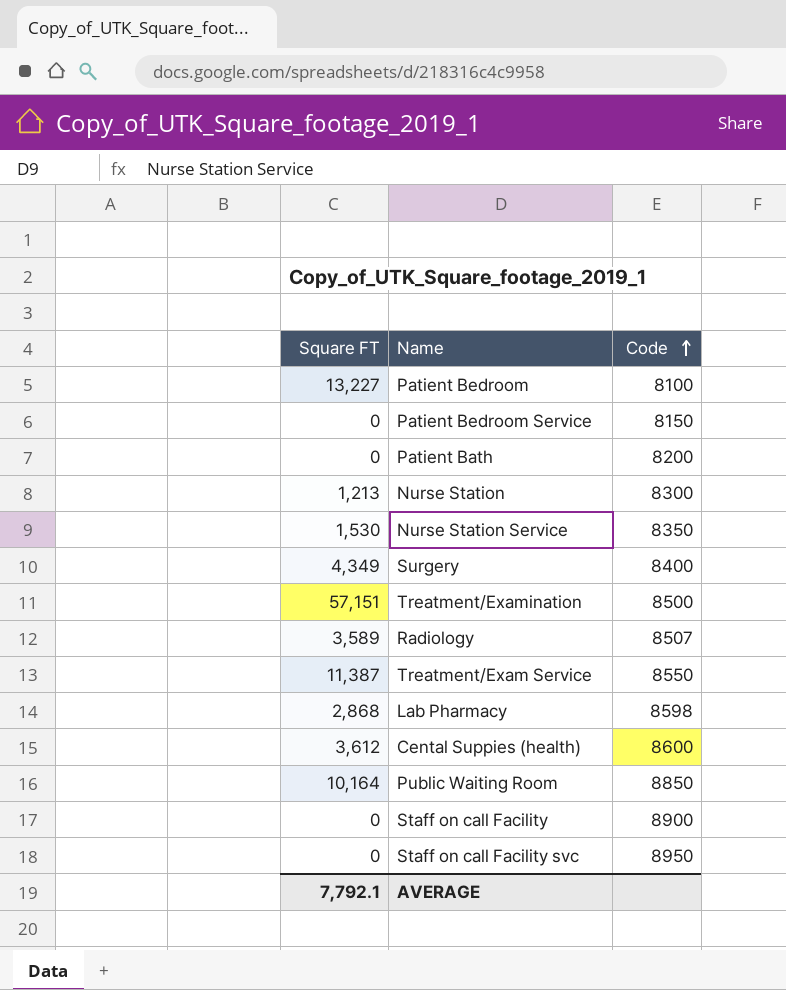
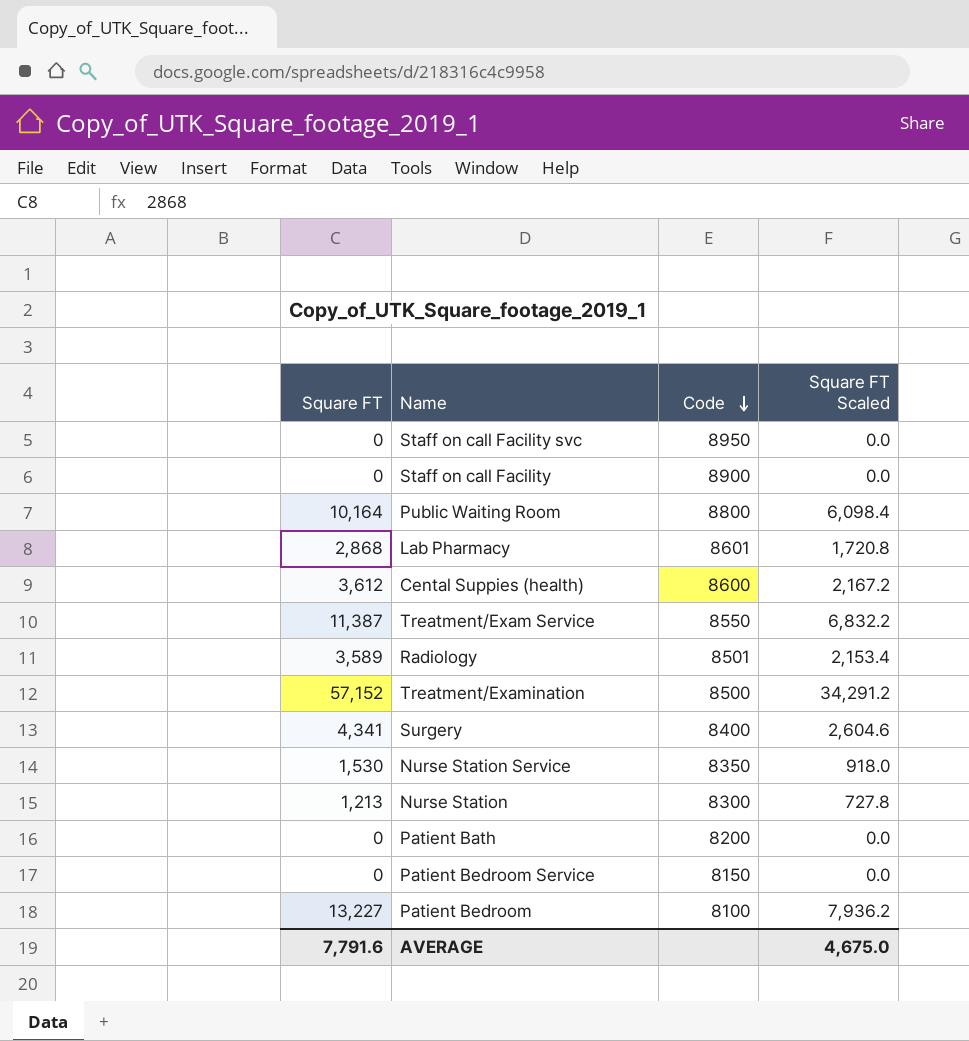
row order: Code ascending -> Code descending
column Square FT Scaled | formula: none -> [Square FT] * 0.6
Public Waiting Room | Code: 8850 -> 8800
Lab Pharmacy | Code: 8598 -> 8601
Radiology | Code: 8507 -> 8501
Treatment/Examination | Square FT: 57,151 -> 57,152
Surgery | Square FT: 4,349 -> 4,341
AVERAGE | Square FT: 7,792.1 -> 7,791.6

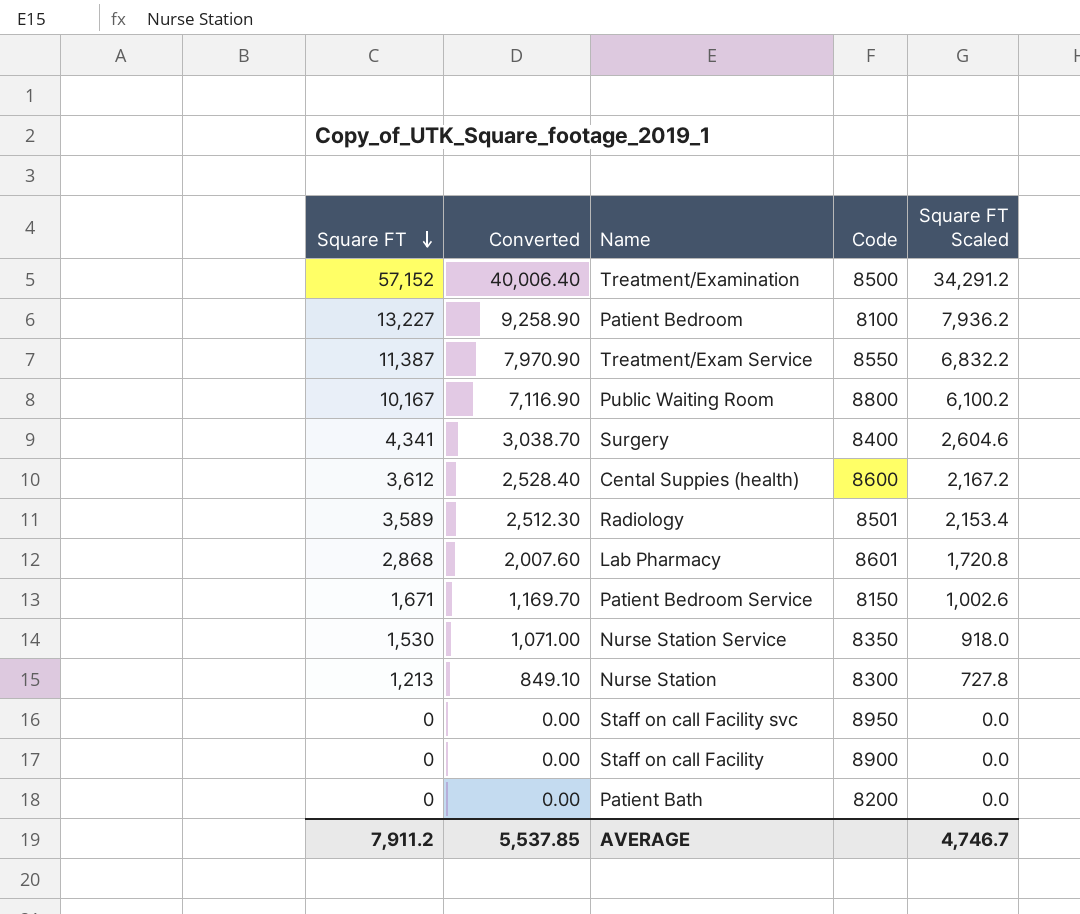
row order: Code descending -> Square FT descending
column Converted | formula: none -> [Square FT] * 0.7
Public Waiting Room | Square FT: 10,164 -> 10,167
Public Waiting Room | Square FT Scaled: 6,098.4 -> 6,100.2
Patient Bedroom Service | Square FT: 0 -> 1,671
Patient Bedroom Service | Square FT Scaled: 0.0 -> 1,002.6
AVERAGE | Square FT: 7,791.6 -> 7,911.2
AVERAGE | Square FT Scaled: 4,675.0 -> 4,746.7

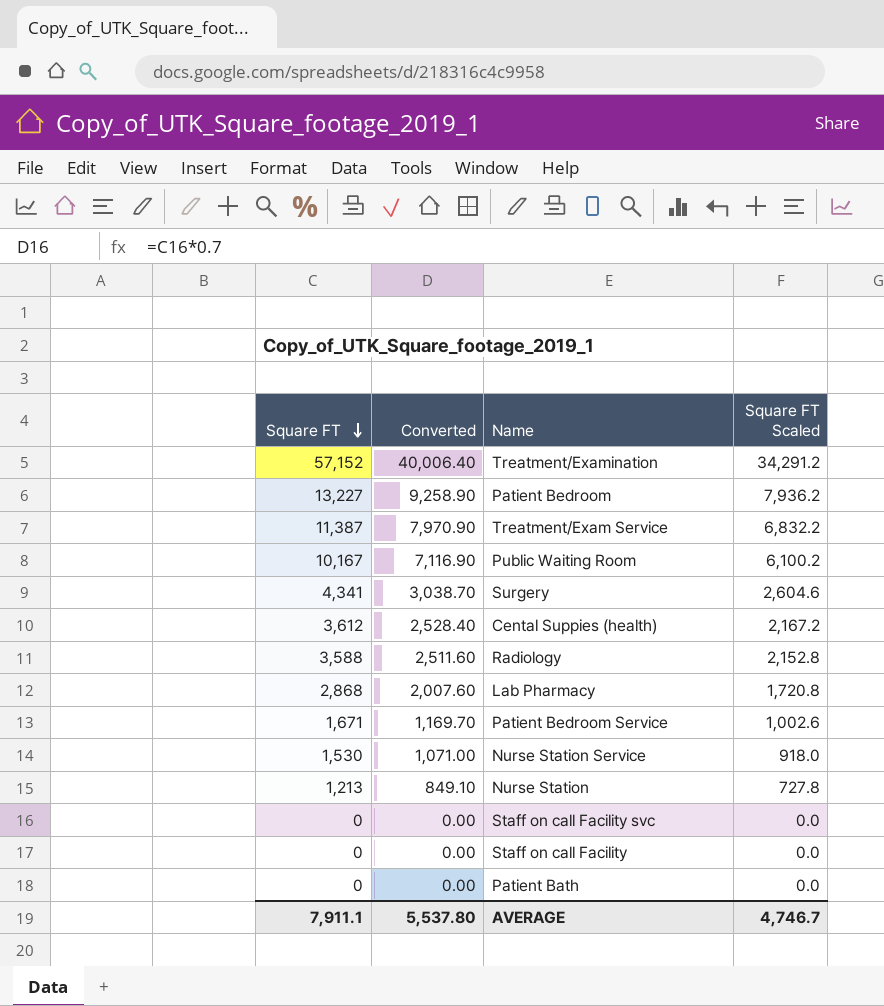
column Code | position: 4 -> none
Radiology | Square FT: 3,589 -> 3,588
Radiology | Converted: 2,512.30 -> 2,511.60
Radiology | Square FT Scaled: 2,153.4 -> 2,152.8
AVERAGE | Square FT: 7,911.2 -> 7,911.1
AVERAGE | Converted: 5,537.85 -> 5,537.80

